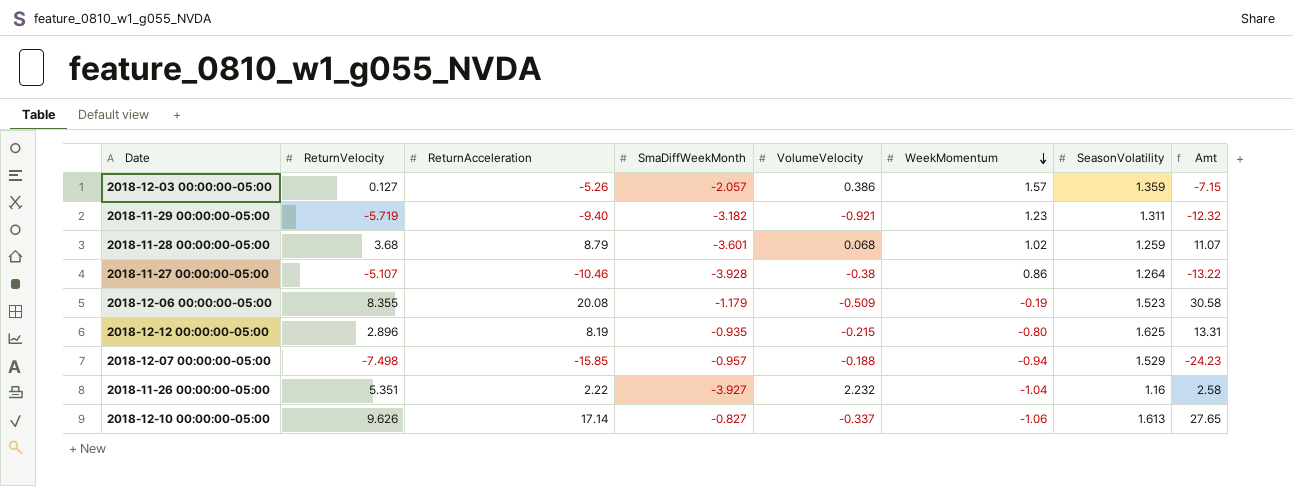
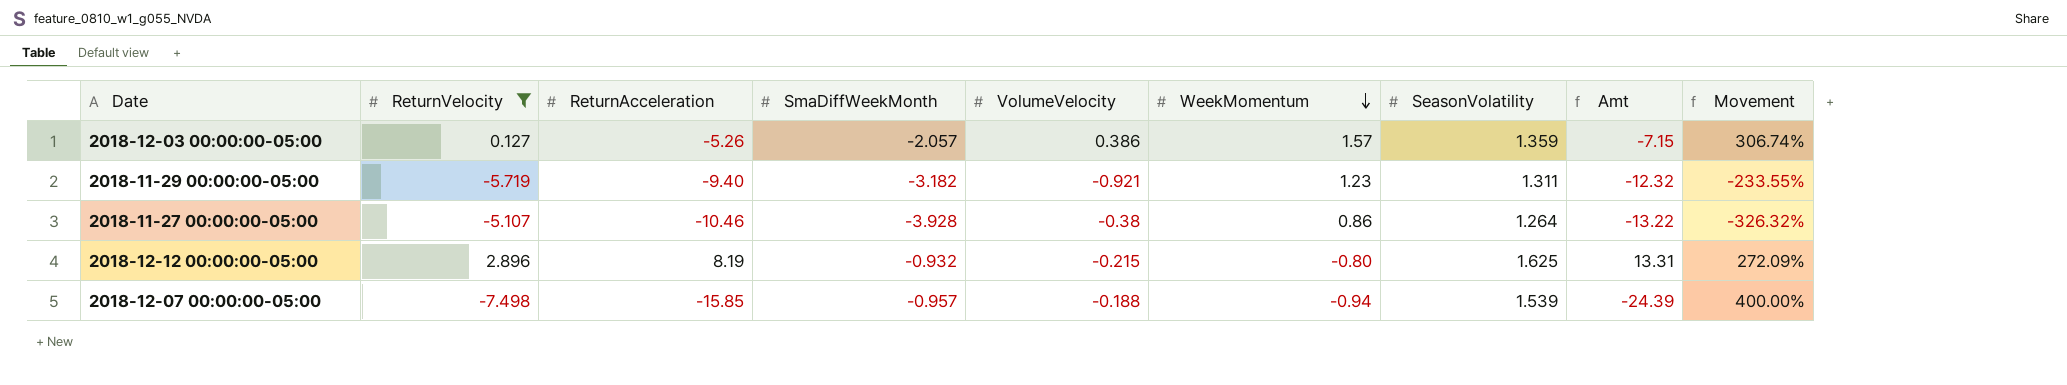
filter: none -> ReturnVelocity <= 2.896
column Movement | formula: none -> ([WeekMomentum] - [VolumeVelocity]) / [VolumeVelocity]
2018-12-12 00:00:00-05:00 | SmaDiffWeekMonth: -0.935 -> -0.932
2018-12-07 00:00:00-05:00 | SeasonVolatility: 1.529 -> 1.539
2018-12-07 00:00:00-05:00 | Amt: -24.23 -> -24.39

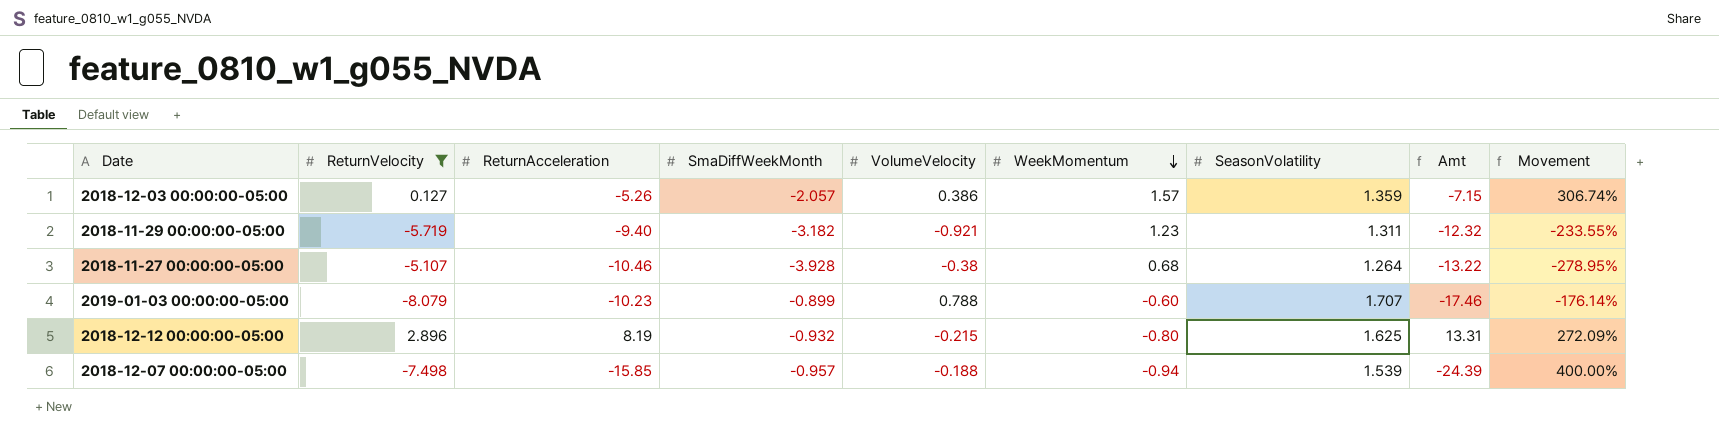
2018-11-27 00:00:00-05:00 | WeekMomentum: 0.86 -> 0.68
2018-11-27 00:00:00-05:00 | Movement: -326.32% -> -278.95%
row 2019-01-03 00:00:00-05:00: none -> -8.079 | -10.23 | -0.899 | 0.788 | -0.60 | 1.707 | -17.46 | -176.14%

